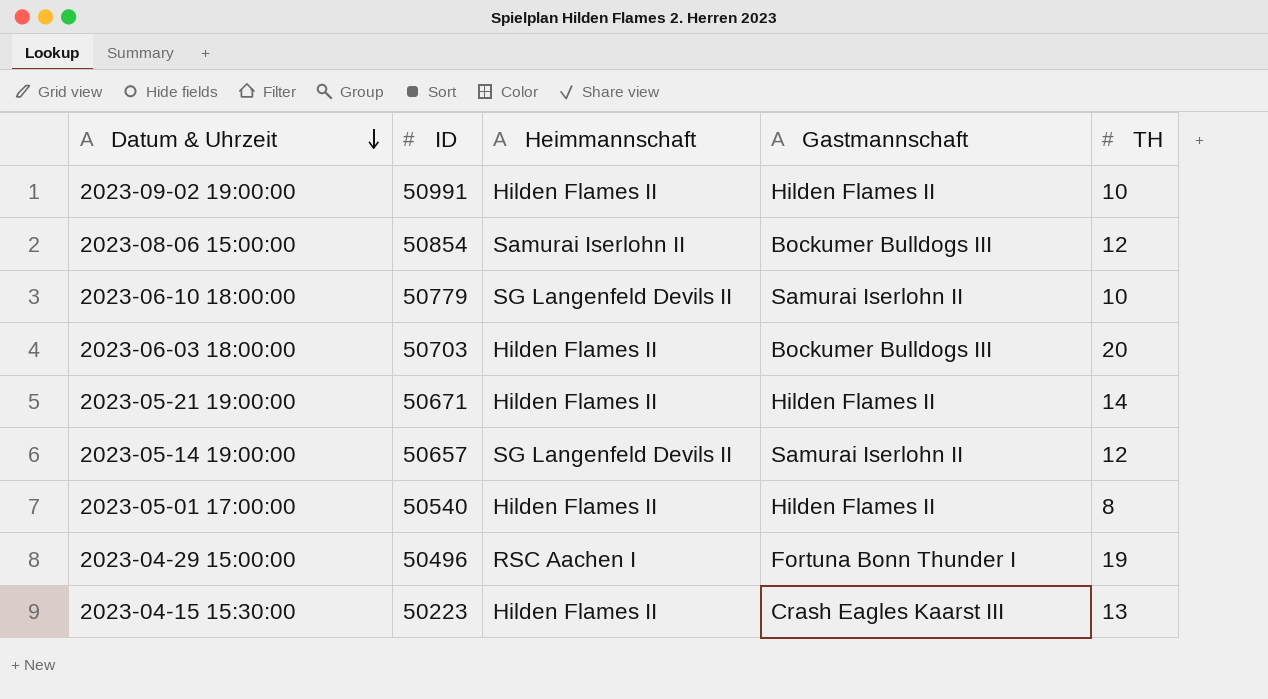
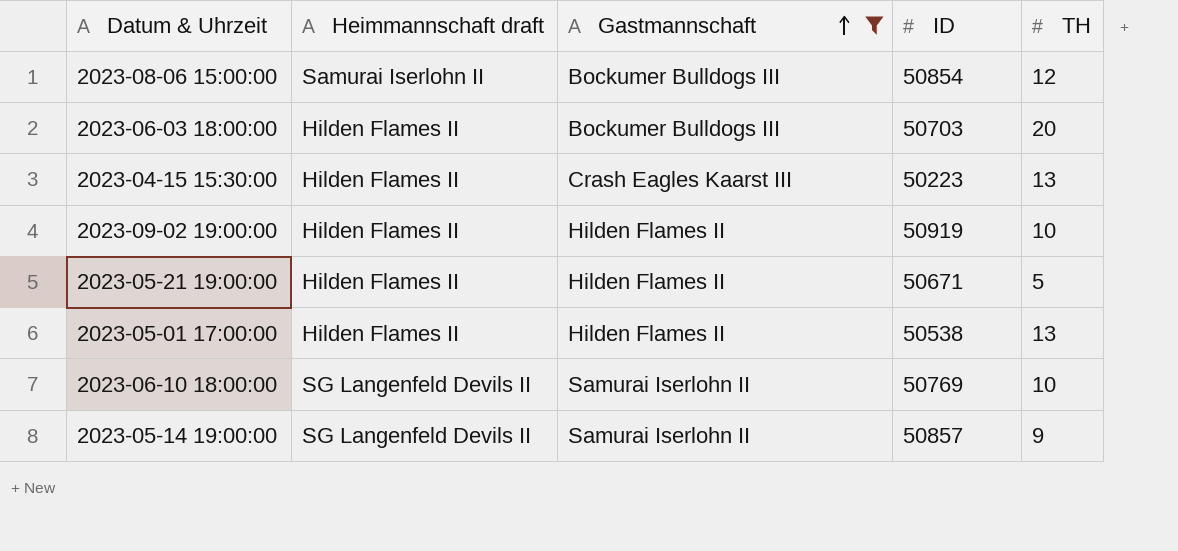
filter: none -> Gastmannschaft != Fortuna Bonn Thunder I
row order: Datum & Uhrzeit descending -> Gastmannschaft ascending
column name: Heimmannschaft -> Heimmannschaft draft
column ID | position: 2 -> 4
2023-09-02 19:00:00 | ID: 50991 -> 50919
2023-05-21 19:00:00 | TH: 14 -> 5
2023-05-01 17:00:00 | ID: 50540 -> 50538
2023-05-01 17:00:00 | TH: 8 -> 13
2023-06-10 18:00:00 | ID: 50779 -> 50769
2023-05-14 19:00:00 | ID: 50657 -> 50857
2023-05-14 19:00:00 | TH: 12 -> 9

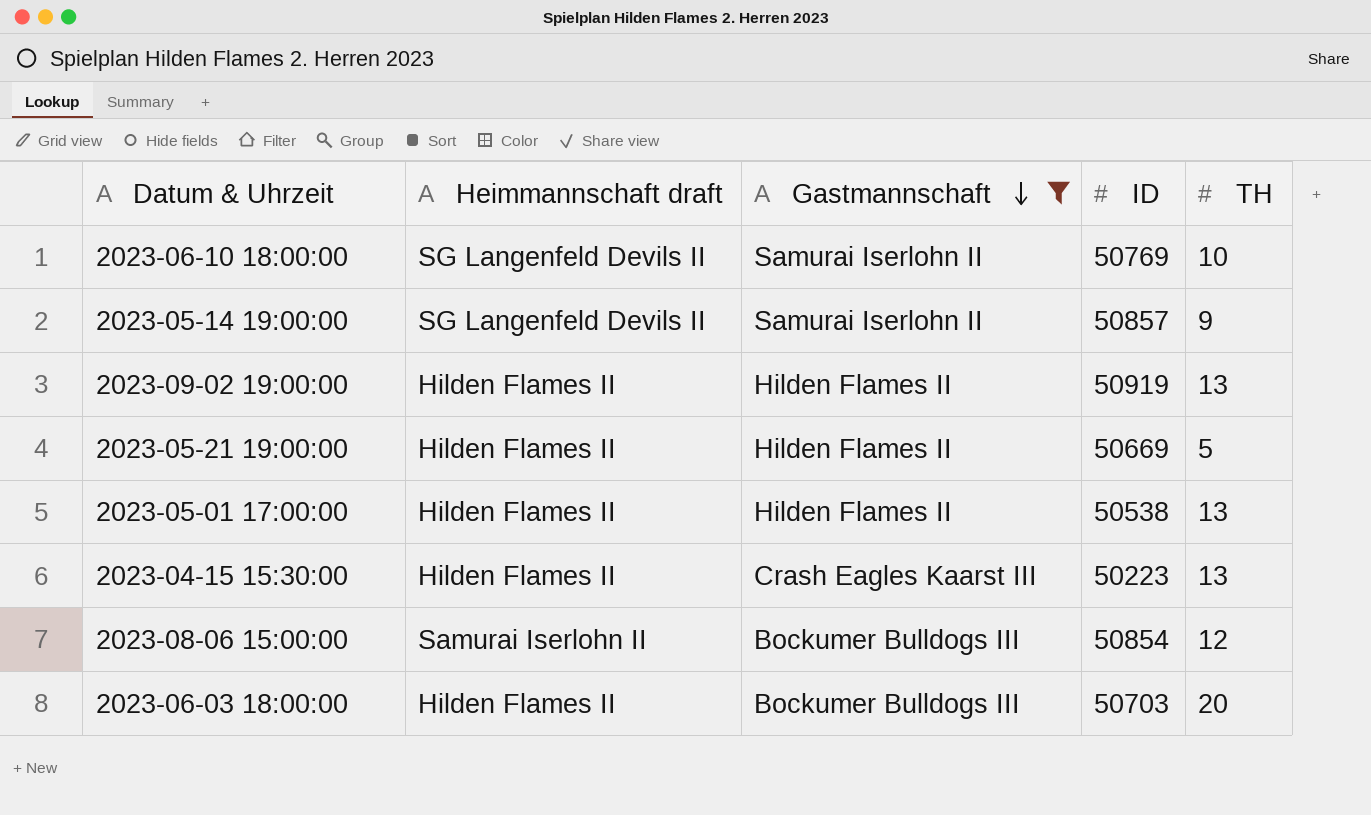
row order: Gastmannschaft ascending -> Gastmannschaft descending
2023-09-02 19:00:00 | TH: 10 -> 13
2023-05-21 19:00:00 | ID: 50671 -> 50669

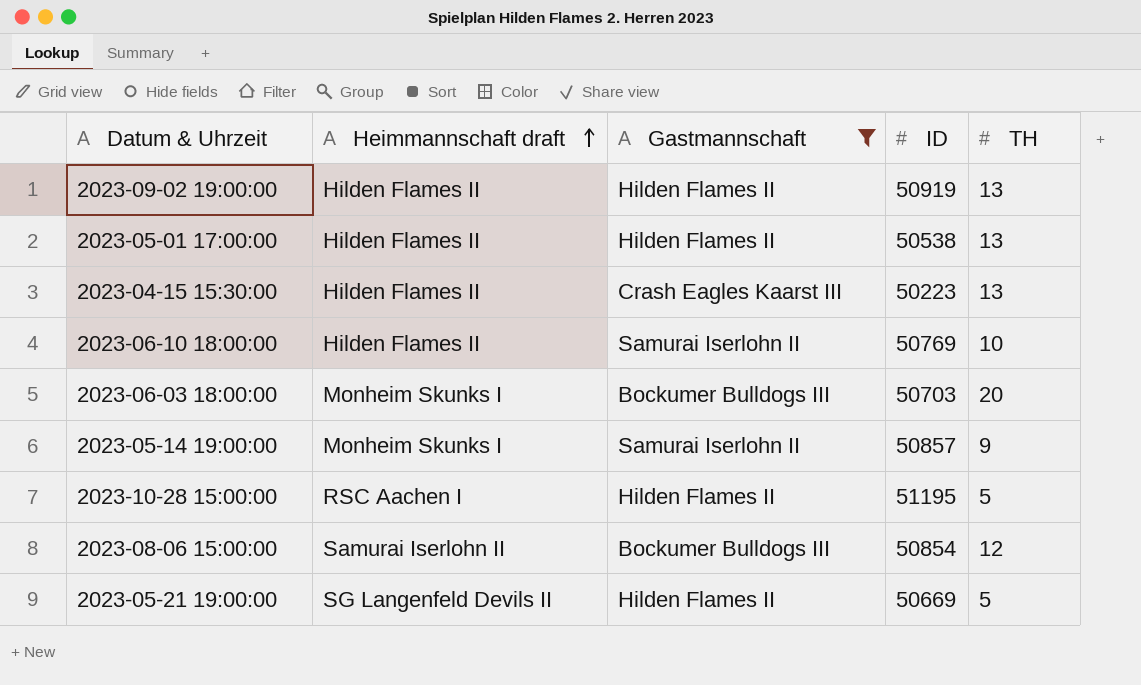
row order: Gastmannschaft descending -> Heimmannschaft draft ascending
2023-06-10 18:00:00 | Heimmannschaft draft: SG Langenfeld Devils II -> Hilden Flames II
2023-06-03 18:00:00 | Heimmannschaft draft: Hilden Flames II -> Monheim Skunks I
2023-05-14 19:00:00 | Heimmannschaft draft: SG Langenfeld Devils II -> Monheim Skunks I
row 2023-10-28 15:00:00: none -> RSC Aachen I | Hilden Flames II | 51195 | 5
2023-05-21 19:00:00 | Heimmannschaft draft: Hilden Flames II -> SG Langenfeld Devils II

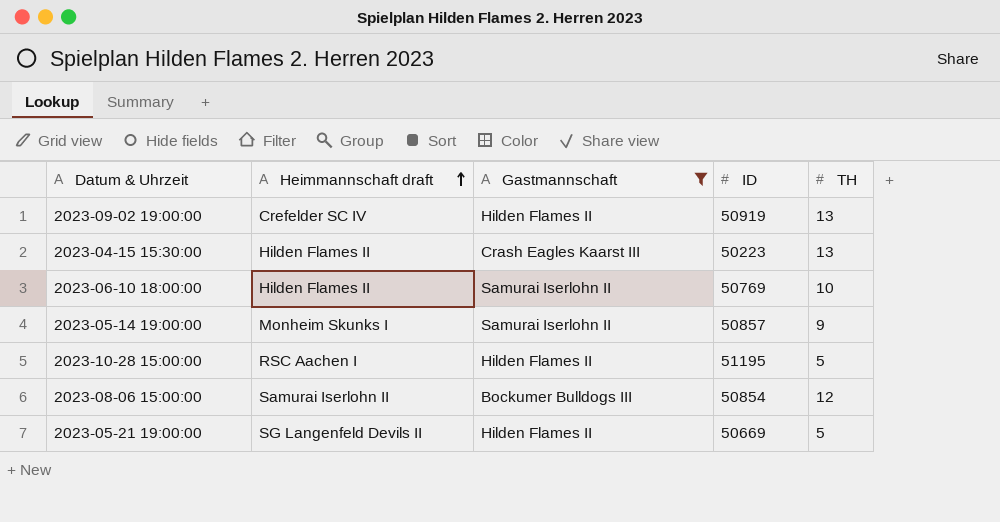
row 2023-05-01 17:00:00: Hilden Flames II | Hilden Flames II | 50538 | 13 -> none
row 2023-06-03 18:00:00: Monheim Skunks I | Bockumer Bulldogs III | 50703 | 20 -> none
2023-09-02 19:00:00 | Heimmannschaft draft: Hilden Flames II -> Crefelder SC IV

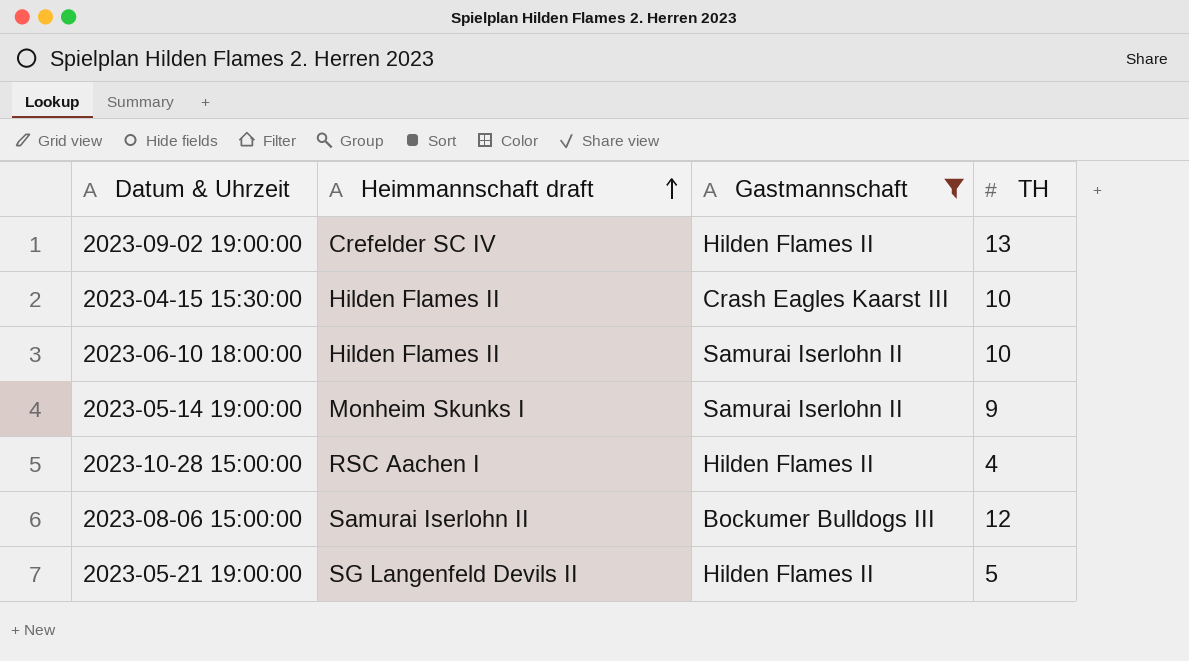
column ID | position: 4 -> none
2023-04-15 15:30:00 | TH: 13 -> 10
2023-10-28 15:00:00 | TH: 5 -> 4

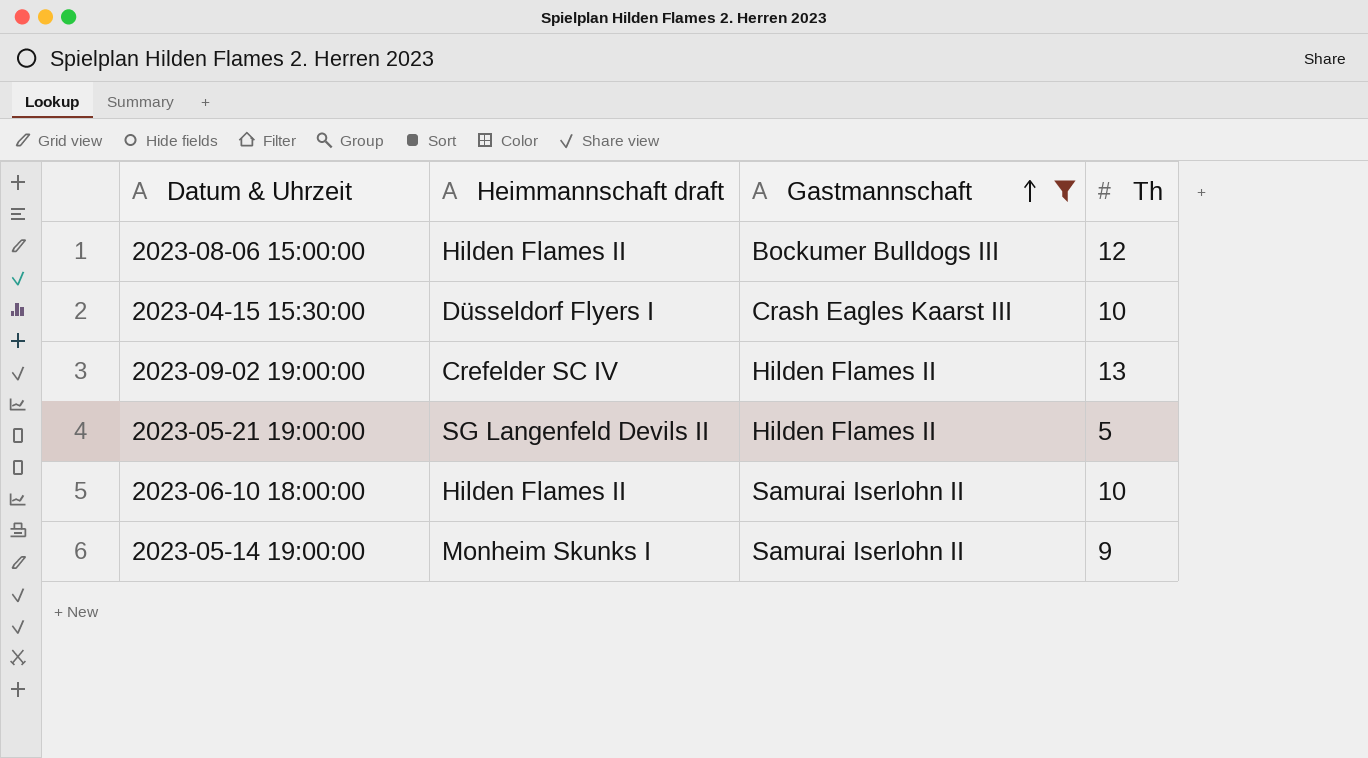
row order: Heimmannschaft draft ascending -> Gastmannschaft ascending
column name: TH -> Th
row 2023-10-28 15:00:00: RSC Aachen I | Hilden Flames II | 4 -> none
2023-08-06 15:00:00 | Heimmannschaft draft: Samurai Iserlohn II -> Hilden Flames II
2023-04-15 15:30:00 | Heimmannschaft draft: Hilden Flames II -> Düsseldorf Flyers I

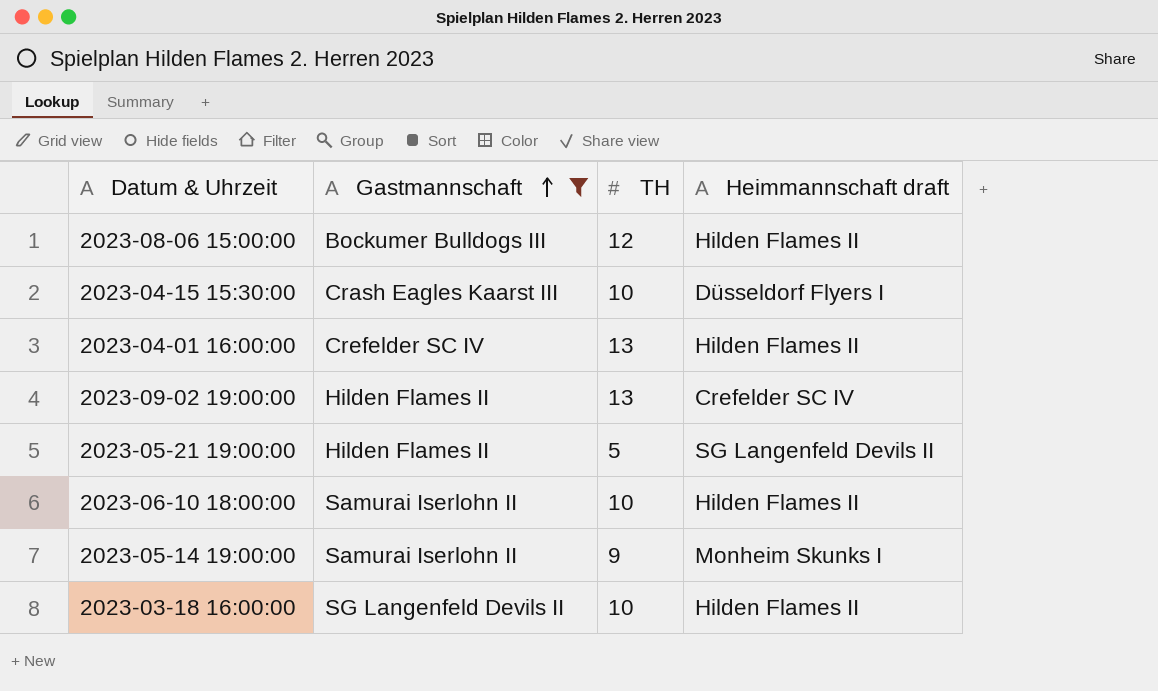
column name: Th -> TH
column Heimmannschaft draft | position: 2 -> 4
row 2023-04-01 16:00:00: none -> Crefelder SC IV | 13 | Hilden Flames II
row 2023-03-18 16:00:00: none -> SG Langenfeld Devils II | 10 | Hilden Flames II

